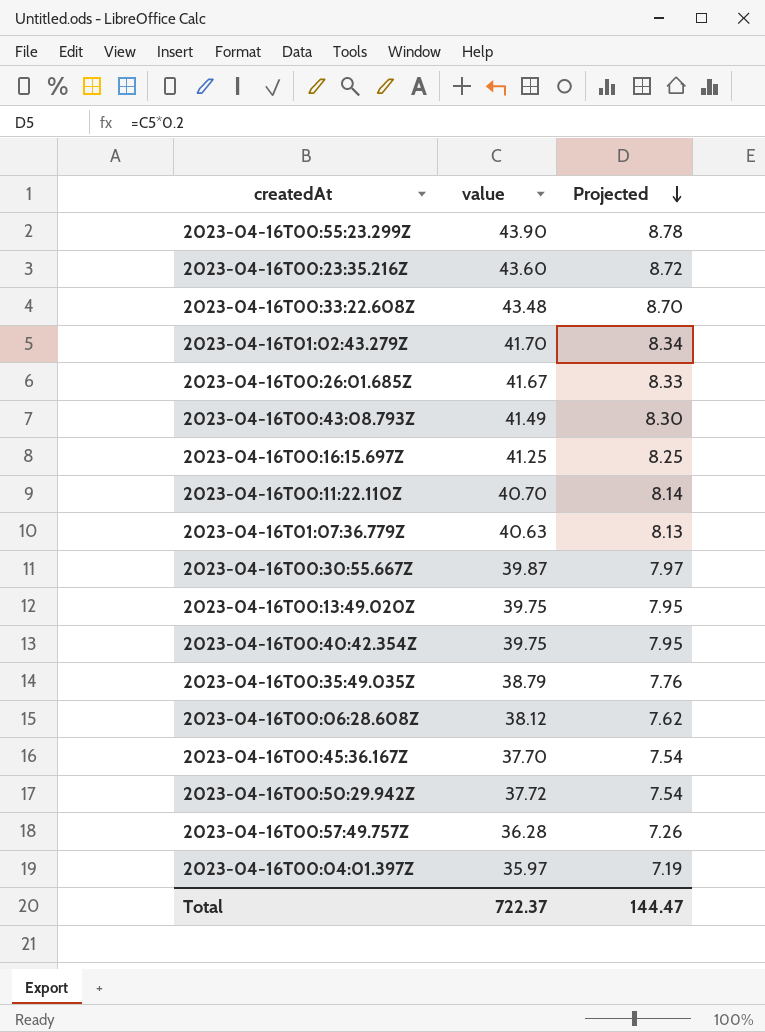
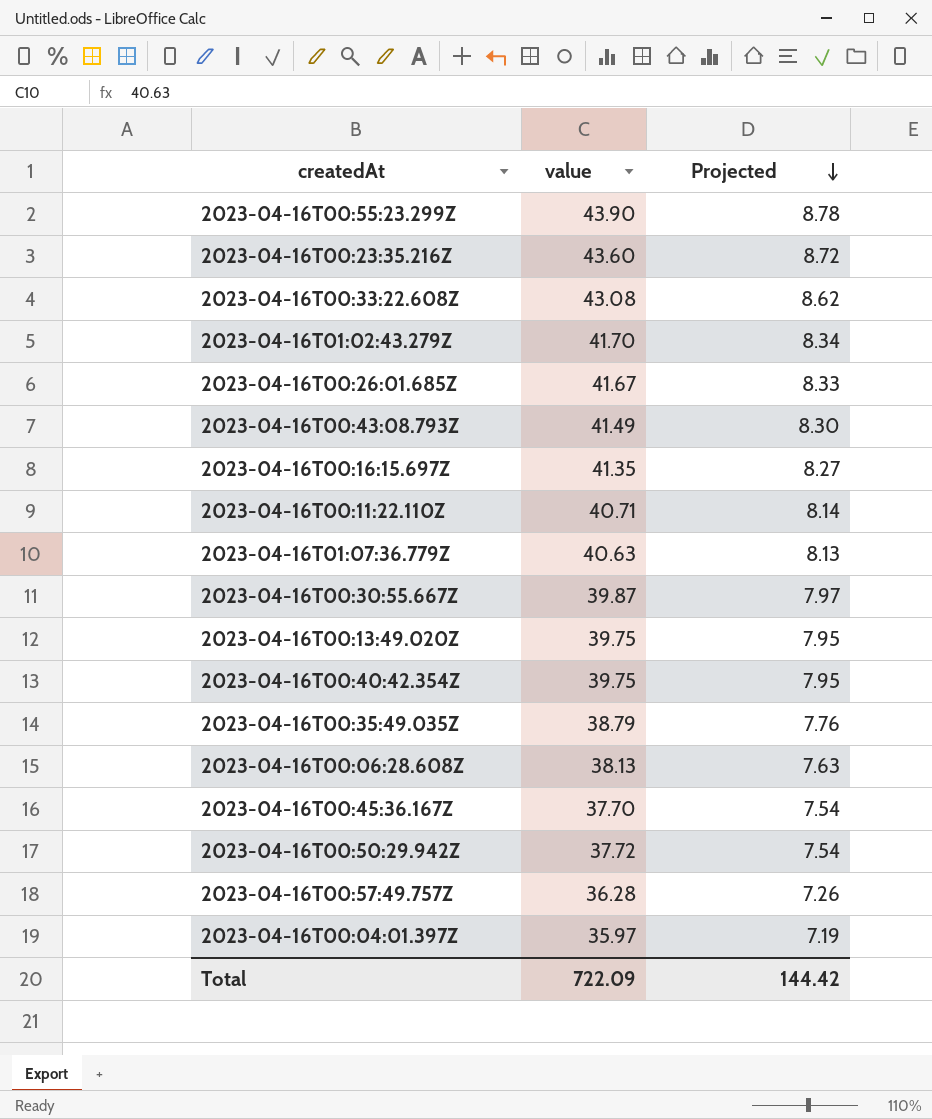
2023-04-16T00:33:22.608Z | value: 43.48 -> 43.08
2023-04-16T00:33:22.608Z | Projected: 8.70 -> 8.62
2023-04-16T00:16:15.697Z | value: 41.25 -> 41.35
2023-04-16T00:16:15.697Z | Projected: 8.25 -> 8.27
2023-04-16T00:11:22.110Z | value: 40.70 -> 40.71
2023-04-16T00:06:28.608Z | value: 38.12 -> 38.13
2023-04-16T00:06:28.608Z | Projected: 7.62 -> 7.63
Total | value: 722.37 -> 722.09
Total | Projected: 144.47 -> 144.42

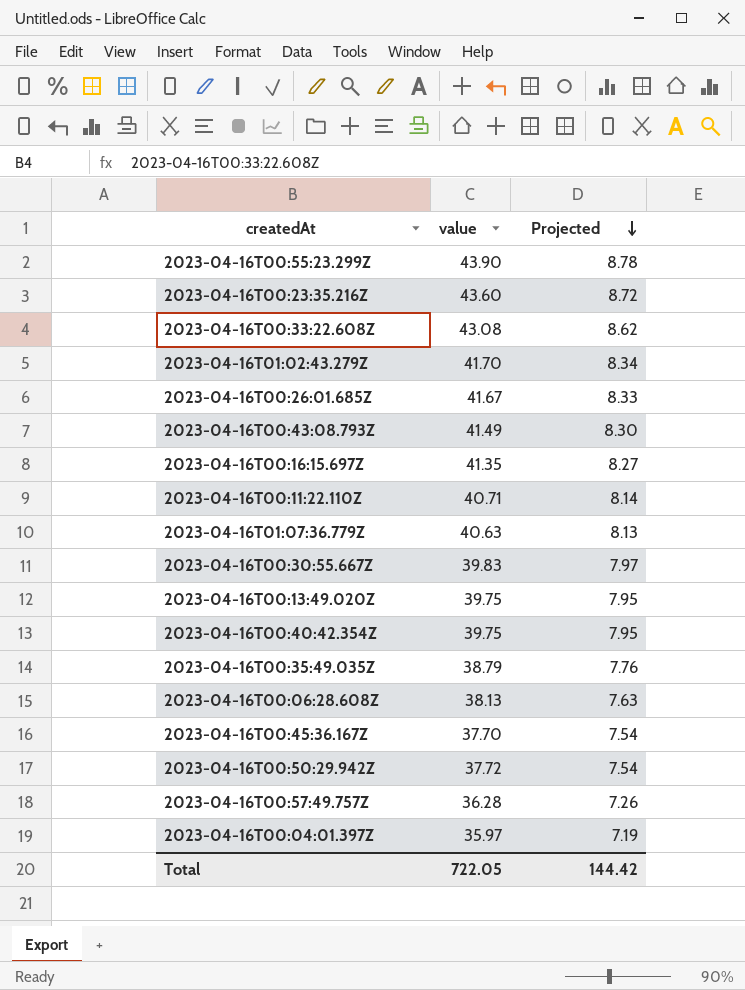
2023-04-16T00:30:55.667Z | value: 39.87 -> 39.83
Total | value: 722.09 -> 722.05

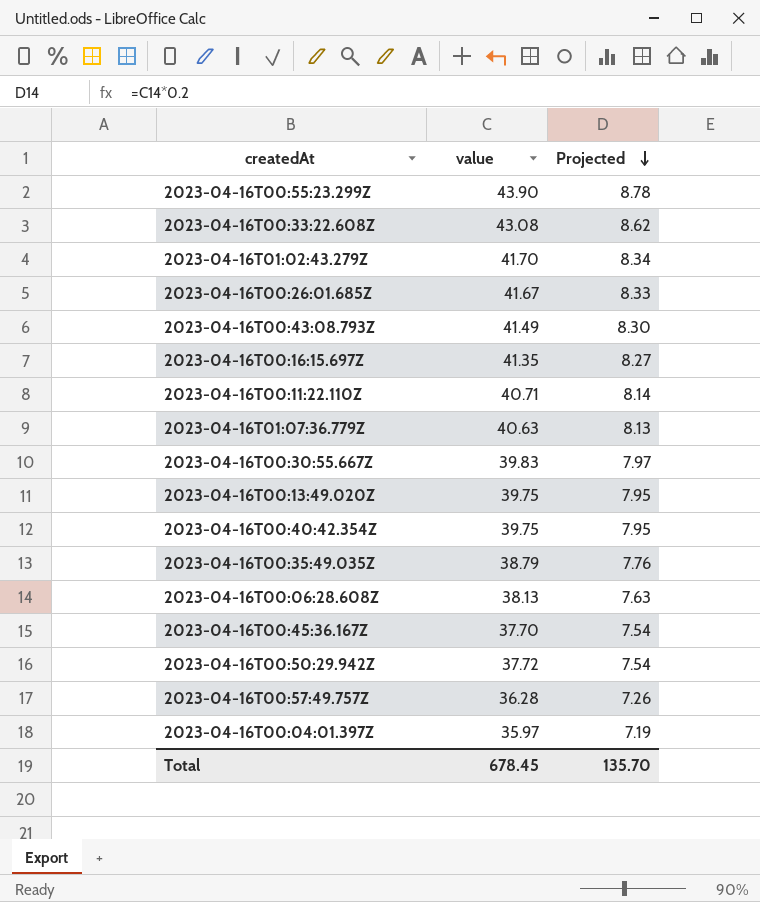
row 2023-04-16T00:23:35.216Z: 43.60 | 8.72 -> none
Total | value: 722.05 -> 678.45
Total | Projected: 144.42 -> 135.70

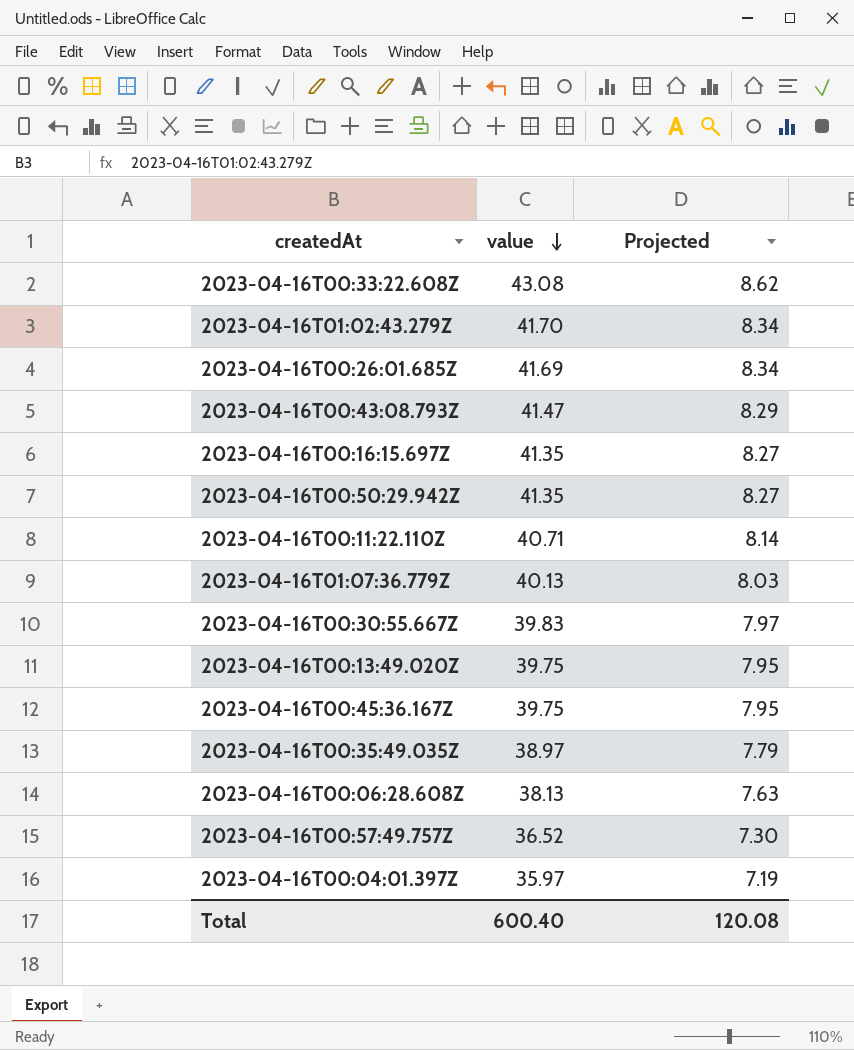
row order: Projected descending -> value descending
row 2023-04-16T00:55:23.299Z: 43.90 | 8.78 -> none
row 2023-04-16T00:40:42.354Z: 39.75 | 7.95 -> none
2023-04-16T00:26:01.685Z | value: 41.67 -> 41.69
2023-04-16T00:26:01.685Z | Projected: 8.33 -> 8.34
2023-04-16T00:43:08.793Z | value: 41.49 -> 41.47
2023-04-16T00:43:08.793Z | Projected: 8.30 -> 8.29
2023-04-16T00:50:29.942Z | value: 37.72 -> 41.35
2023-04-16T00:50:29.942Z | Projected: 7.54 -> 8.27
2023-04-16T01:07:36.779Z | value: 40.63 -> 40.13
2023-04-16T01:07:36.779Z | Projected: 8.13 -> 8.03
2023-04-16T00:45:36.167Z | value: 37.70 -> 39.75
2023-04-16T00:45:36.167Z | Projected: 7.54 -> 7.95
2023-04-16T00:35:49.035Z | value: 38.79 -> 38.97
2023-04-16T00:35:49.035Z | Projected: 7.76 -> 7.79
2023-04-16T00:57:49.757Z | value: 36.28 -> 36.52
2023-04-16T00:57:49.757Z | Projected: 7.26 -> 7.30
Total | value: 678.45 -> 600.40
Total | Projected: 135.70 -> 120.08

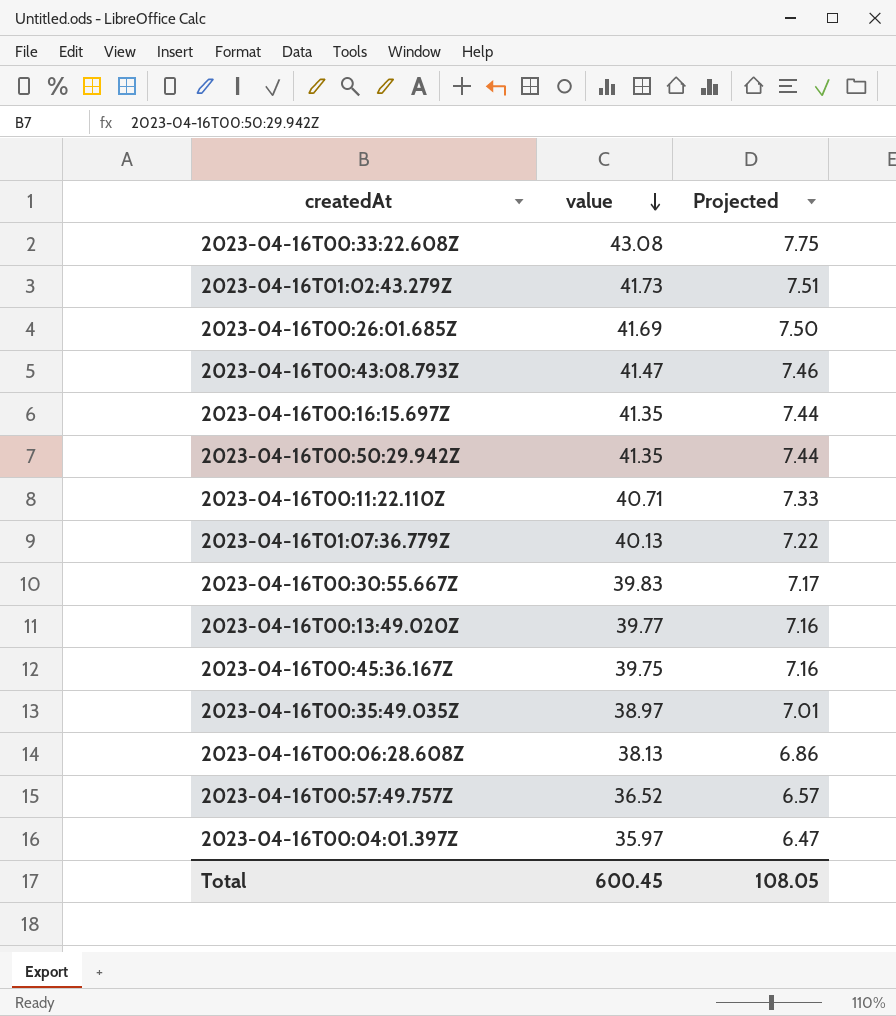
column Projected | formula: [value] * 0.2 -> [value] * 0.18
2023-04-16T01:02:43.279Z | value: 41.70 -> 41.73
2023-04-16T00:13:49.020Z | value: 39.75 -> 39.77
Total | value: 600.40 -> 600.45
Total | Projected: 120.08 -> 108.05

